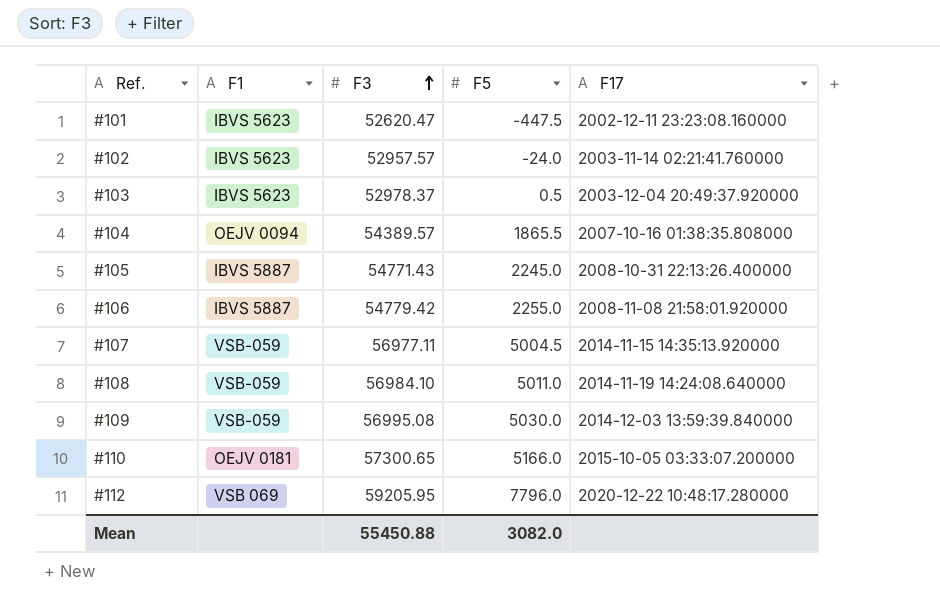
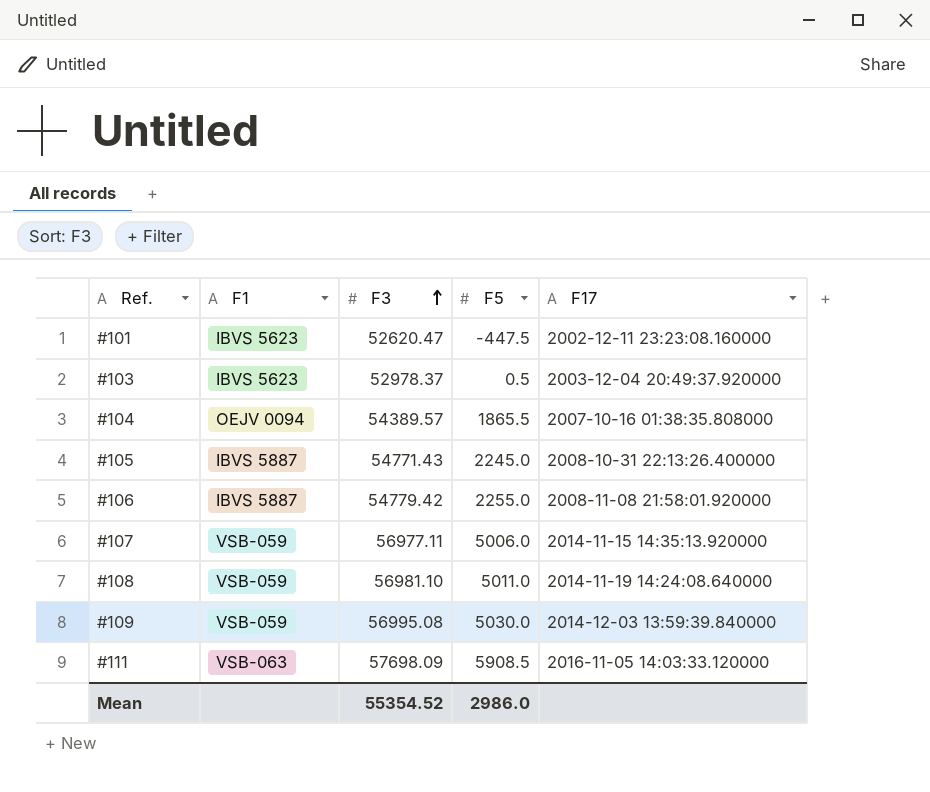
row #102: IBVS 5623 | 52957.57 | -24.0 | 2003-11-14 02:21:41.760000 -> none
row #110: OEJV 0181 | 57300.65 | 5166.0 | 2015-10-05 03:33:07.200000 -> none
row #112: VSB 069 | 59205.95 | 7796.0 | 2020-12-22 10:48:17.280000 -> none
#107 | F5: 5004.5 -> 5006.0
#108 | F3: 56984.10 -> 56981.10
row #111: none -> VSB-063 | 57698.09 | 5908.5 | 2016-11-05 14:03:33.120000
Mean | F3: 55450.88 -> 55354.52
Mean | F5: 3082.0 -> 2986.0

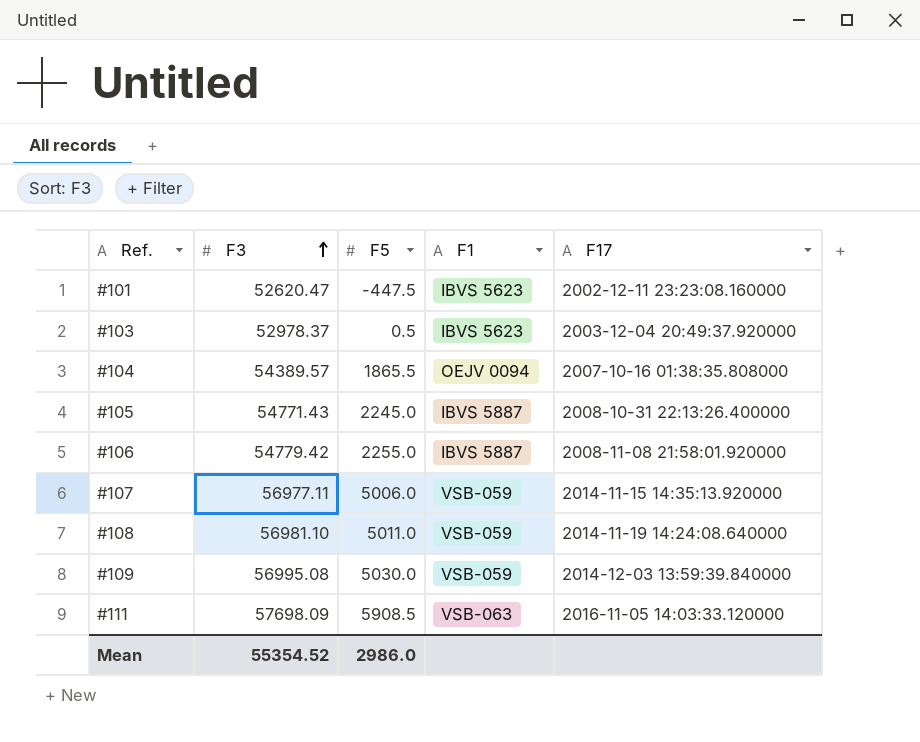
column F1 | position: 2 -> 4

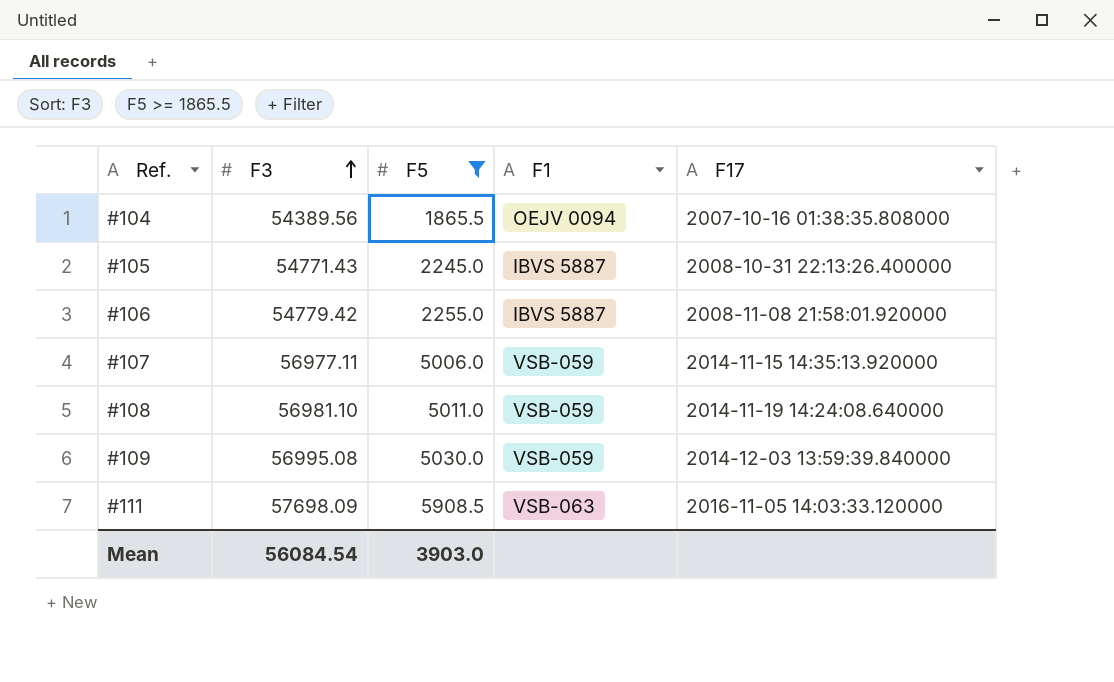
filter: none -> F5 >= 1865.5
#104 | F3: 54389.57 -> 54389.56
Mean | F3: 55354.52 -> 56084.54
Mean | F5: 2986.0 -> 3903.0

